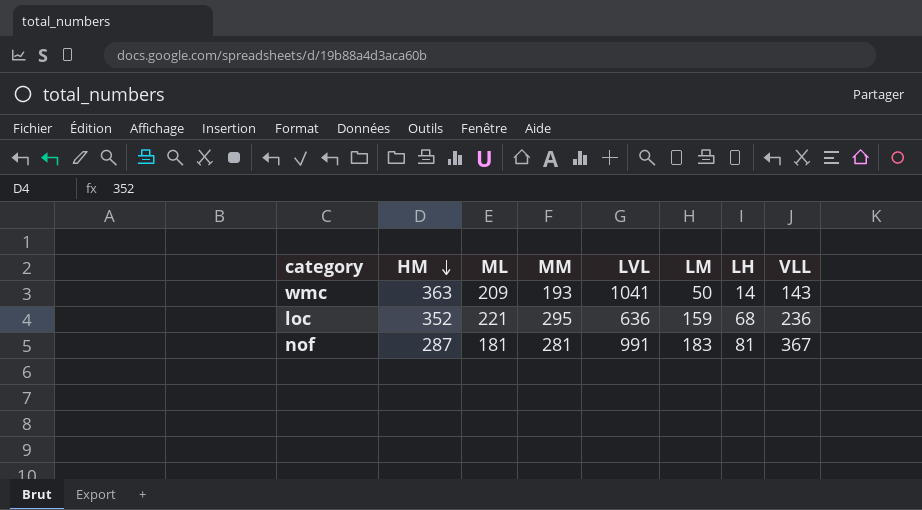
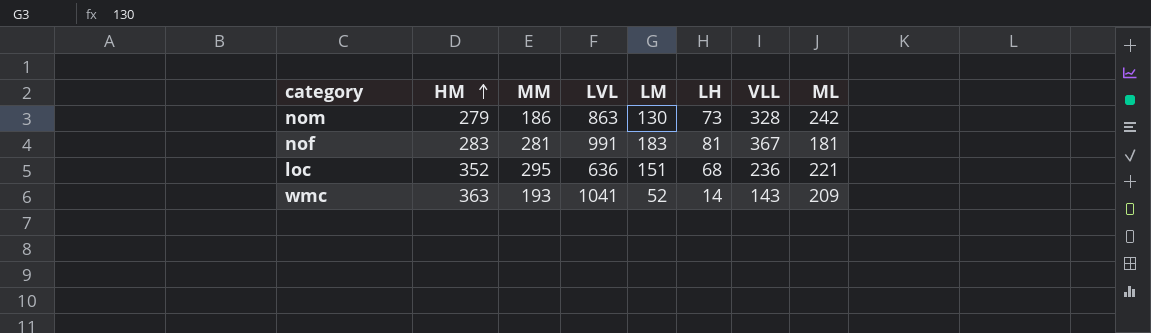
row order: HM descending -> HM ascending
column ML | position: 3 -> 8
row nom: none -> 279 | 186 | 863 | 130 | 73 | 328 | 242
nof | HM: 287 -> 283
loc | LM: 159 -> 151
wmc | LM: 50 -> 52

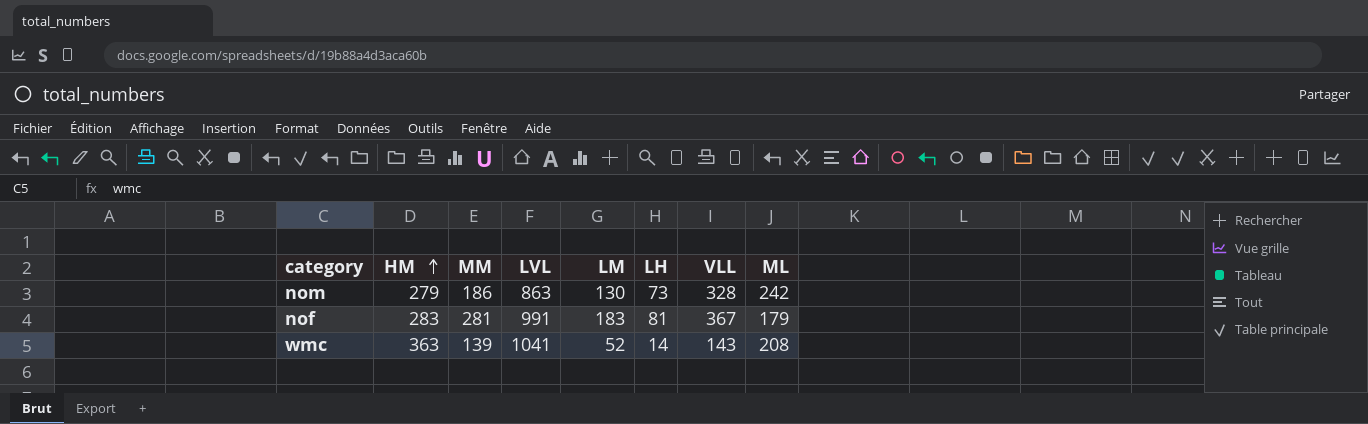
row loc: 352 | 295 | 636 | 151 | 68 | 236 | 221 -> none
nof | ML: 181 -> 179
wmc | MM: 193 -> 139
wmc | ML: 209 -> 208

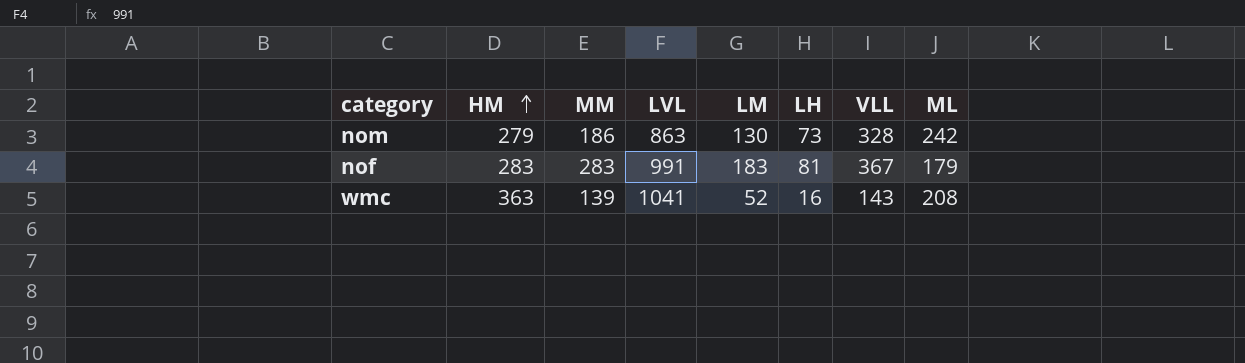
nof | MM: 281 -> 283
wmc | LH: 14 -> 16

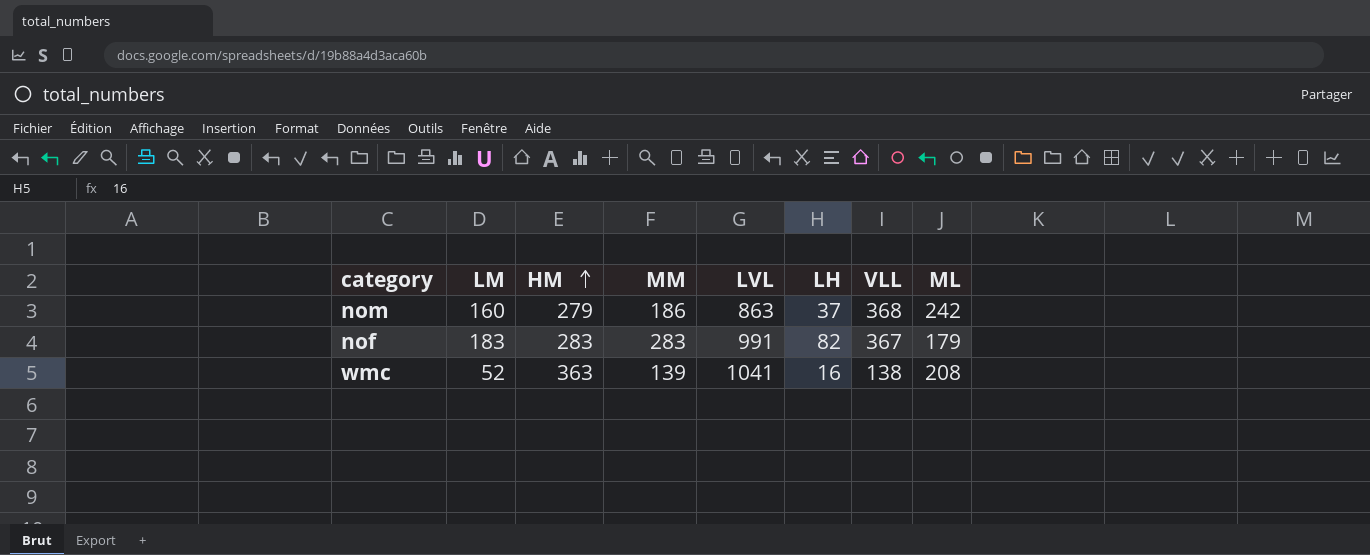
column LM | position: 5 -> 2
nom | LM: 130 -> 160
nom | LH: 73 -> 37
nom | VLL: 328 -> 368
nof | LH: 81 -> 82
wmc | VLL: 143 -> 138

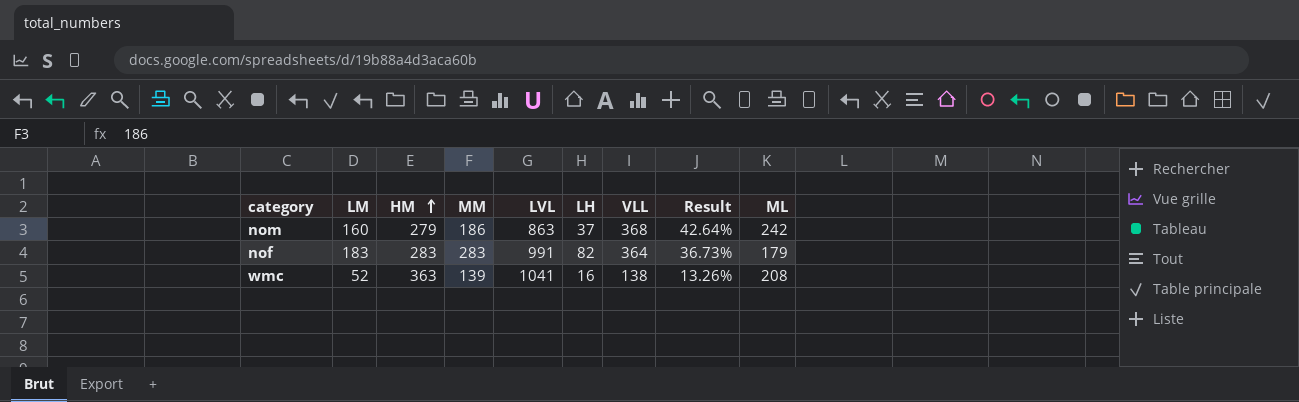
column Result | formula: none -> [VLL] / [LVL]
nof | VLL: 367 -> 364

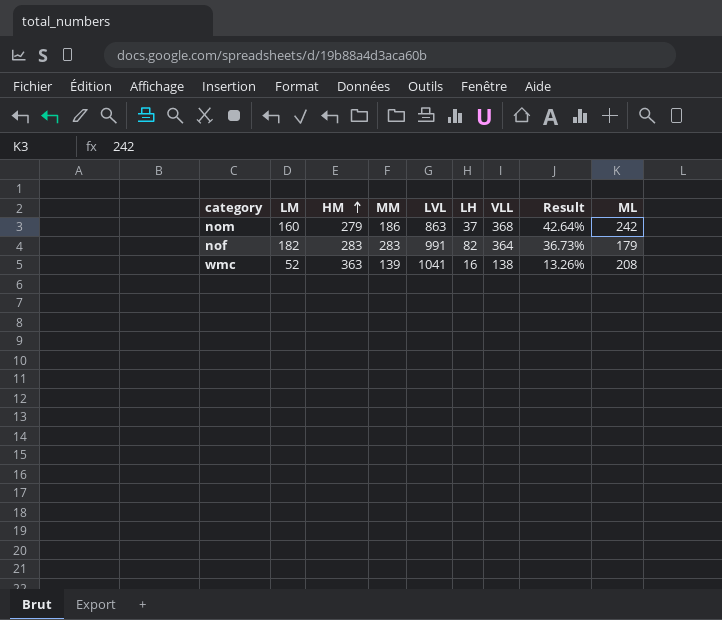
nof | LM: 183 -> 182

